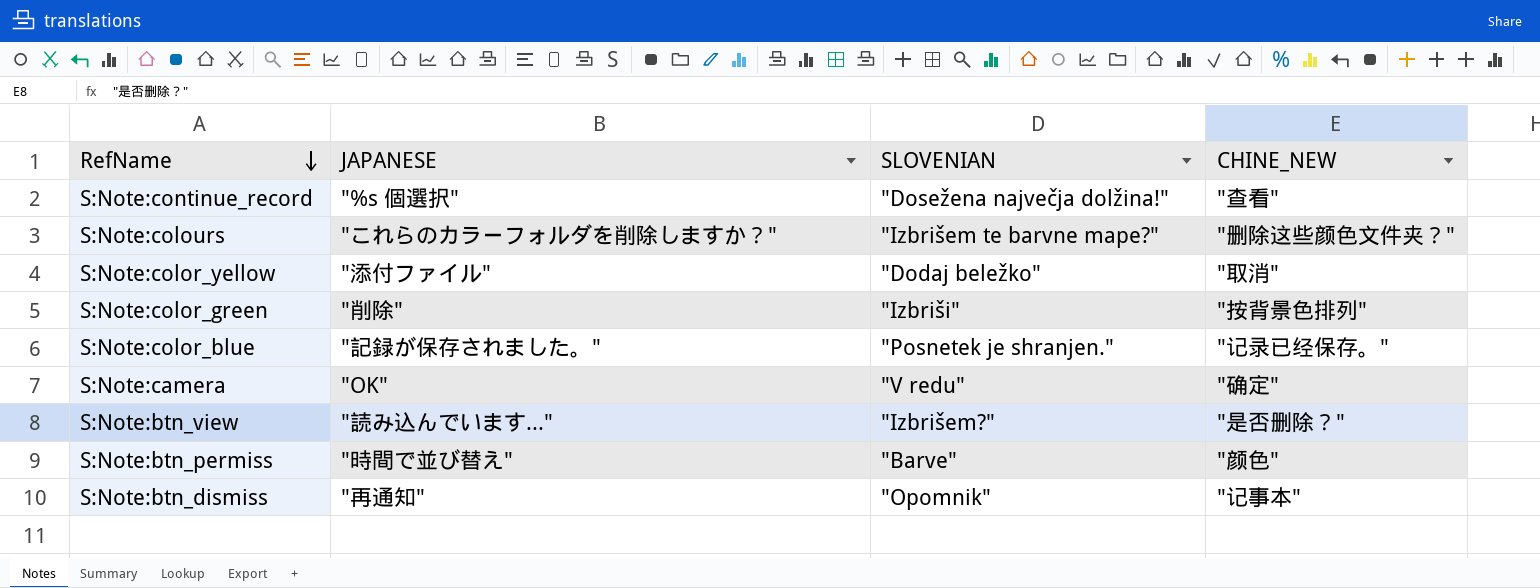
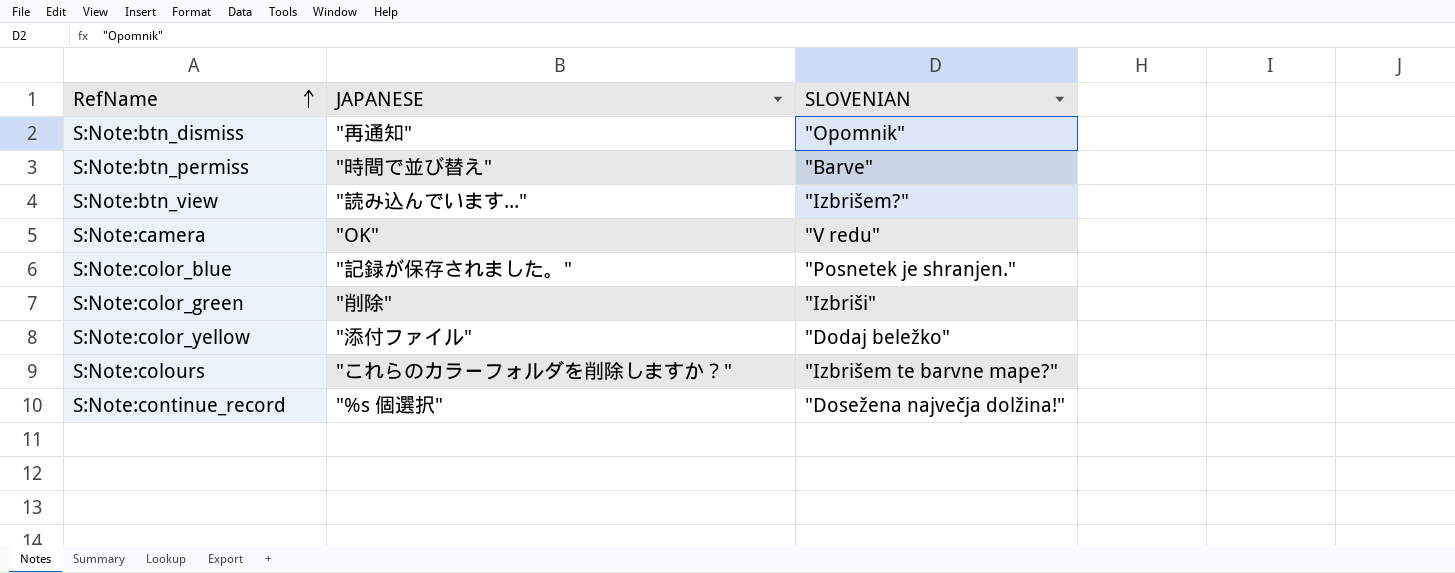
row order: RefName descending -> RefName ascending
column CHINE_NEW | position: 4 -> none

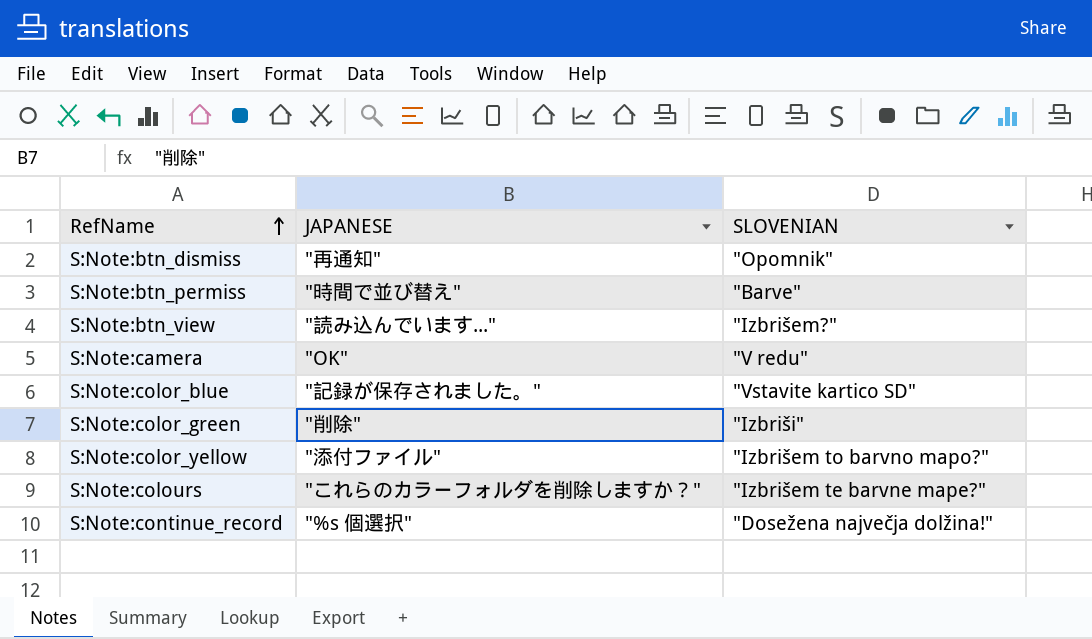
S:Note:color_blue | SLOVENIAN: "Posnetek je shranjen." -> "Vstavite kartico SD"
S:Note:color_yellow | SLOVENIAN: "Dodaj beležko" -> "Izbrišem to barvno mapo?"

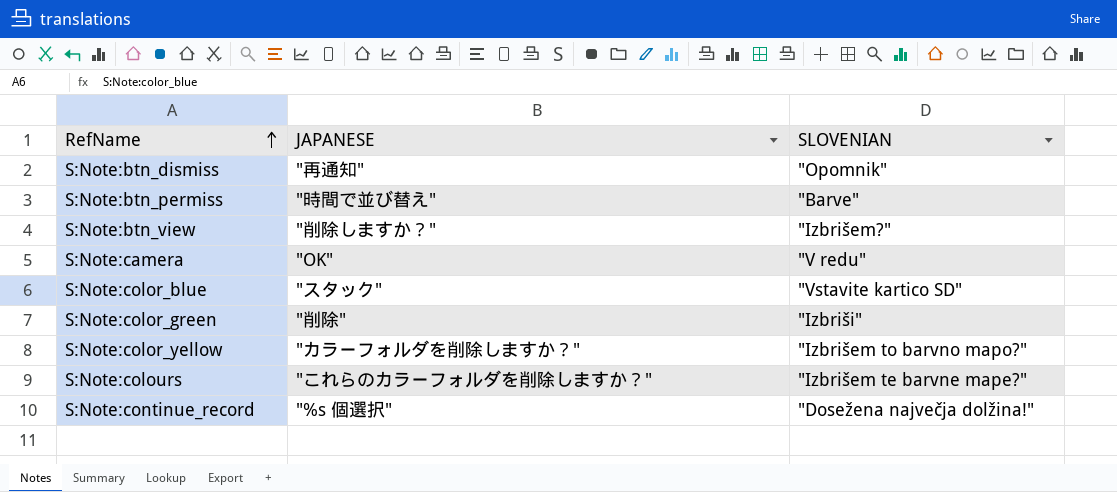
S:Note:btn_view | JAPANESE: "読み込んでいます..." -> "削除しますか？"
S:Note:color_blue | JAPANESE: "記録が保存されました。" -> "スタック"
S:Note:color_yellow | JAPANESE: "添付ファイル" -> "カラーフォルダを削除しますか？"

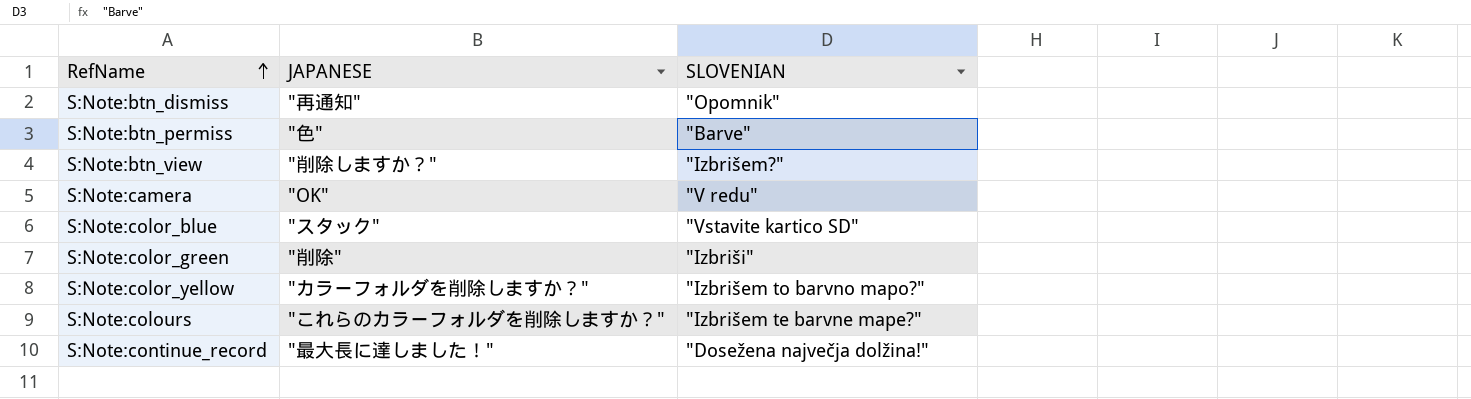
S:Note:btn_permiss | JAPANESE: "時間で並び替え" -> "色"
S:Note:continue_record | JAPANESE: "%s 個選択" -> "最大長に達しました！"

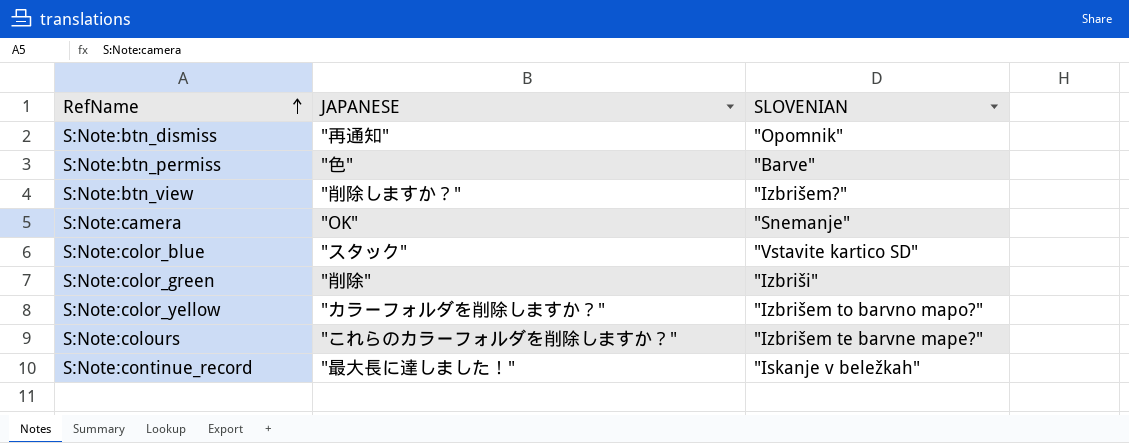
S:Note:camera | SLOVENIAN: "V redu" -> "Snemanje"
S:Note:continue_record | SLOVENIAN: "Dosežena največja dolžina!" -> "Iskanje v beležkah"

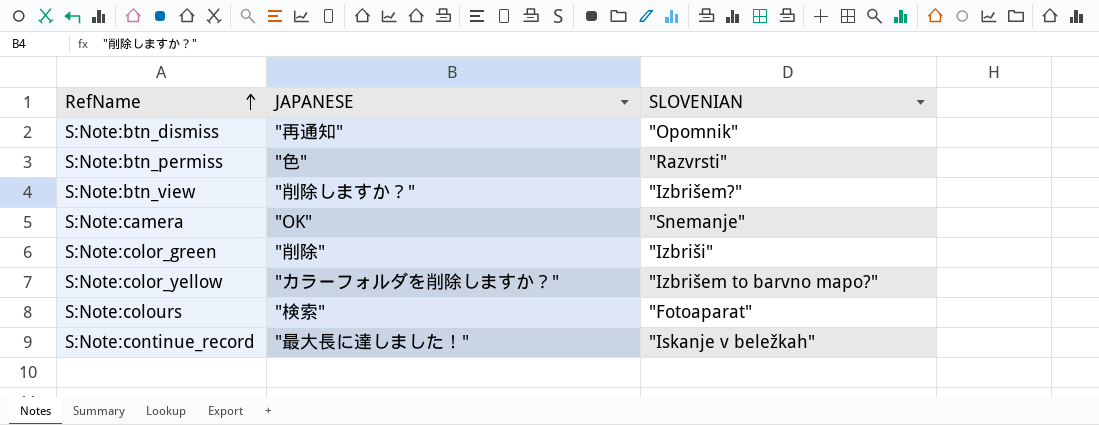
row S:Note:color_blue: "スタック" | "Vstavite kartico SD" -> none
S:Note:btn_permiss | SLOVENIAN: "Barve" -> "Razvrsti"
S:Note:colours | JAPANESE: "これらのカラーフォルダを削除しますか？" -> "検索"
S:Note:colours | SLOVENIAN: "Izbrišem te barvne mape?" -> "Fotoaparat"

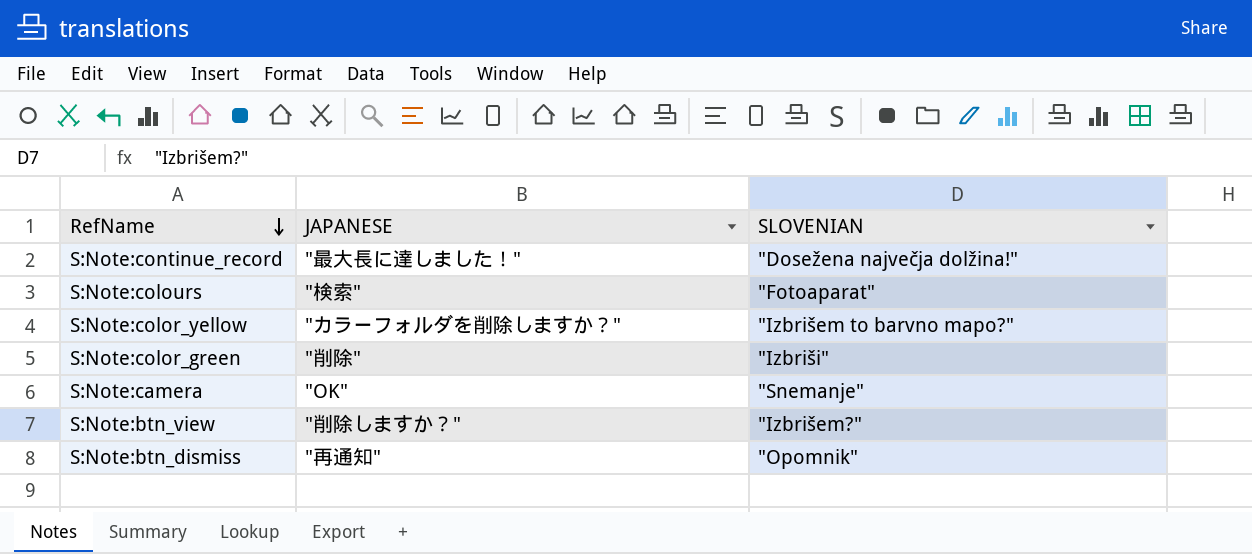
row order: RefName ascending -> RefName descending
row S:Note:btn_permiss: "色" | "Razvrsti" -> none
S:Note:continue_record | SLOVENIAN: "Iskanje v beležkah" -> "Dosežena največja dolžina!"

